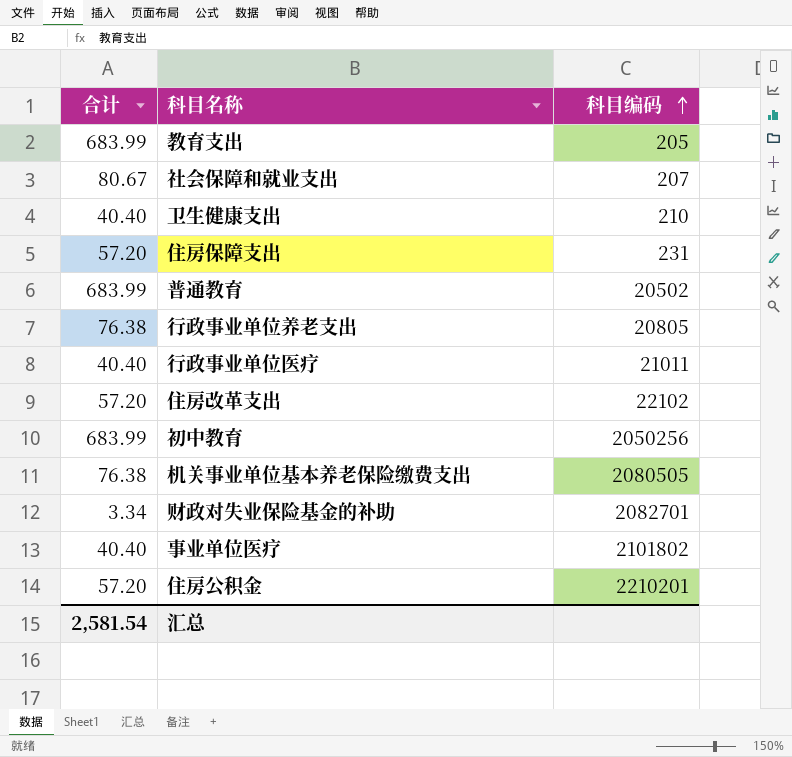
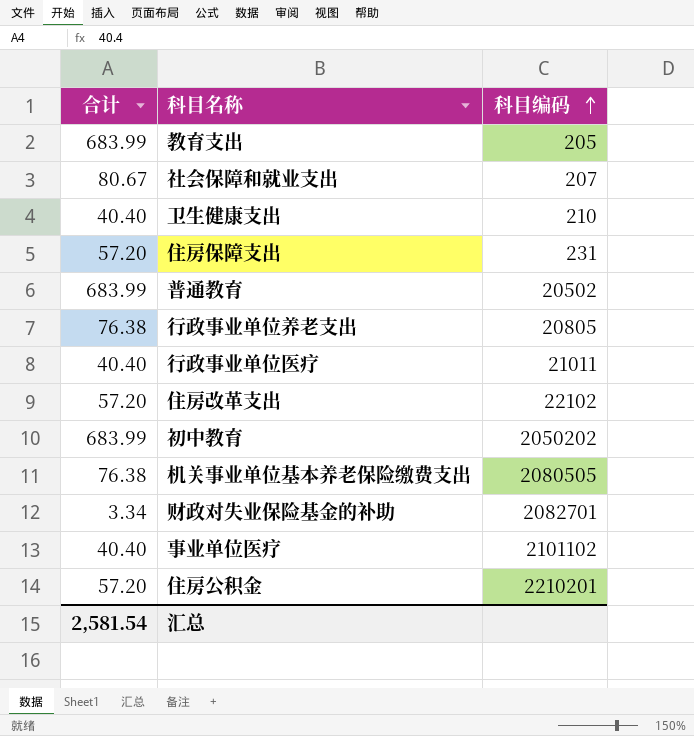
初中教育 | 科目编码: 2050256 -> 2050202
事业单位医疗 | 科目编码: 2101802 -> 2101102

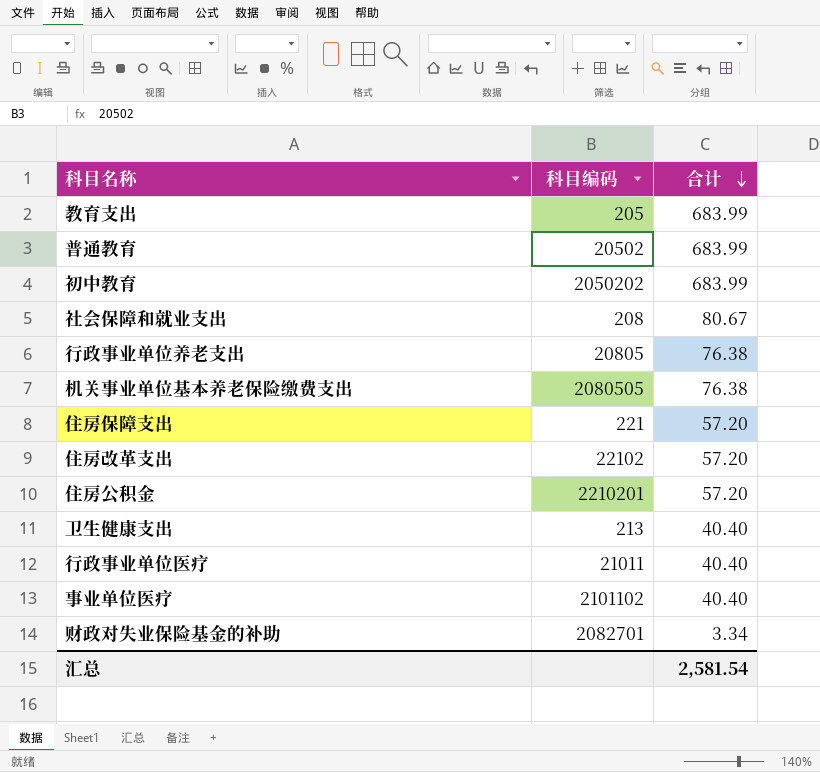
row order: 科目编码 ascending -> 合计 descending
column 合计 | position: 1 -> 3
社会保障和就业支出 | 科目编码: 207 -> 208
住房保障支出 | 科目编码: 231 -> 221
卫生健康支出 | 科目编码: 210 -> 213

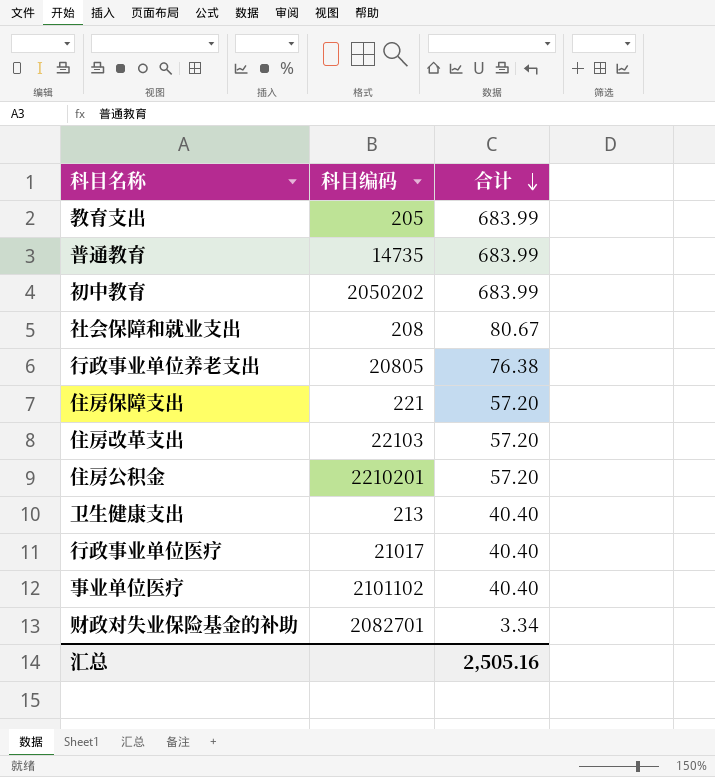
row 机关事业单位基本养老保险缴费支出: 2080505 | 76.38 -> none
普通教育 | 科目编码: 20502 -> 14735
住房改革支出 | 科目编码: 22102 -> 22103
行政事业单位医疗 | 科目编码: 21011 -> 21017
汇总 | 合计: 2,581.54 -> 2,505.16

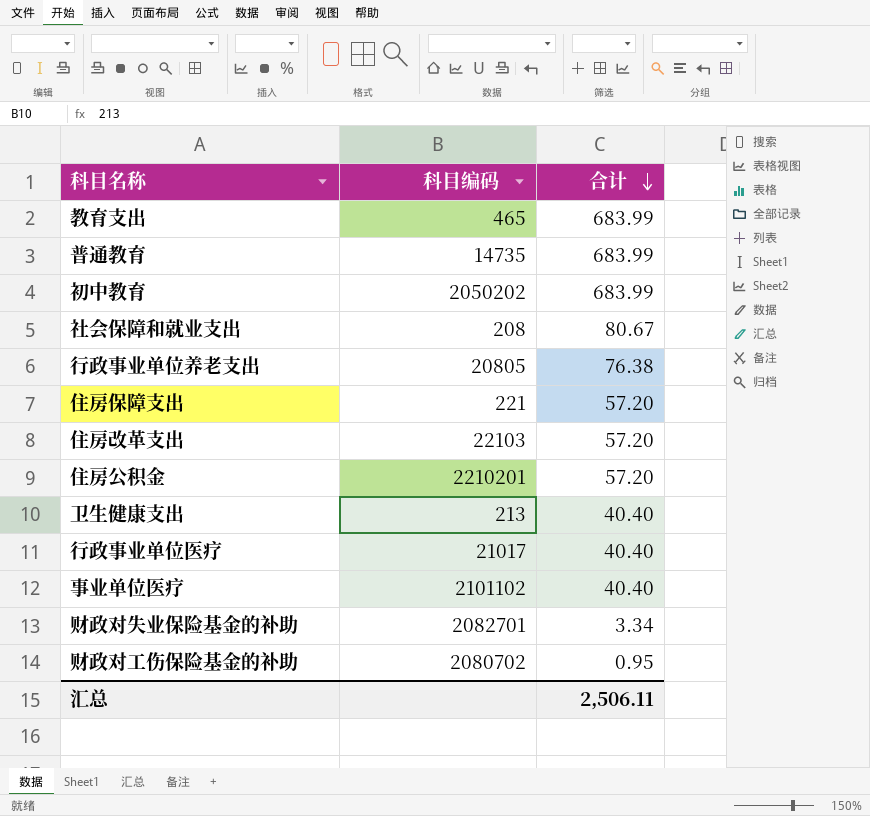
教育支出 | 科目编码: 205 -> 465
row 财政对工伤保险基金的补助: none -> 2080702 | 0.95
汇总 | 合计: 2,505.16 -> 2,506.11

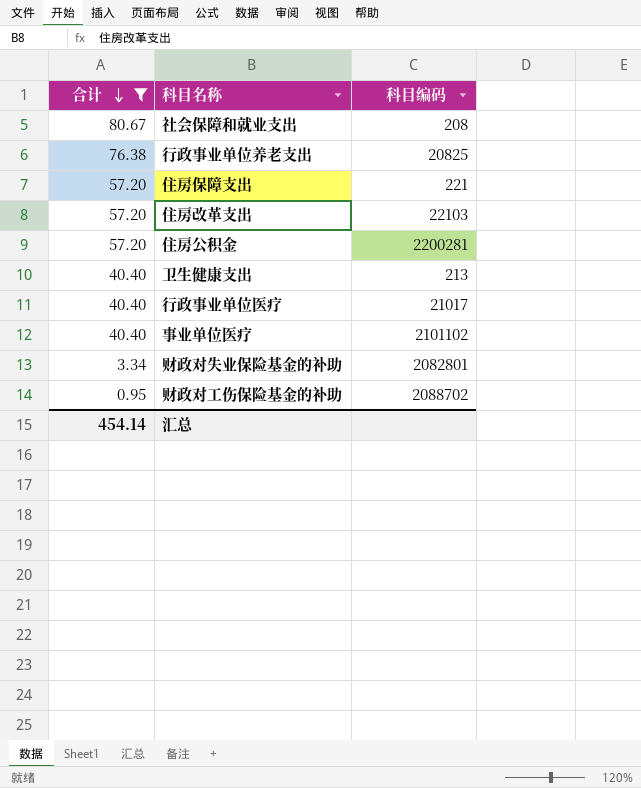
filter: none -> 合计 != 683.99
column 合计 | position: 3 -> 1
行政事业单位养老支出 | 科目编码: 20805 -> 20825
住房公积金 | 科目编码: 2210201 -> 2200281
财政对失业保险基金的补助 | 科目编码: 2082701 -> 2082801
财政对工伤保险基金的补助 | 科目编码: 2080702 -> 2088702
汇总 | 合计: 2,506.11 -> 454.14

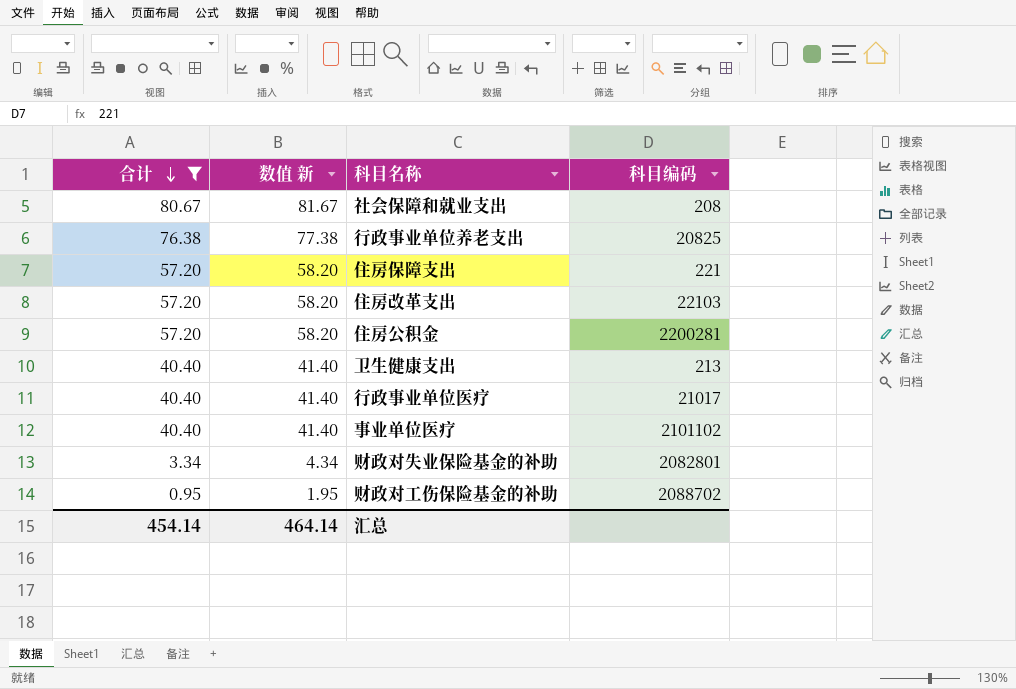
column 数值 新 | formula: none -> [合计] + 1

